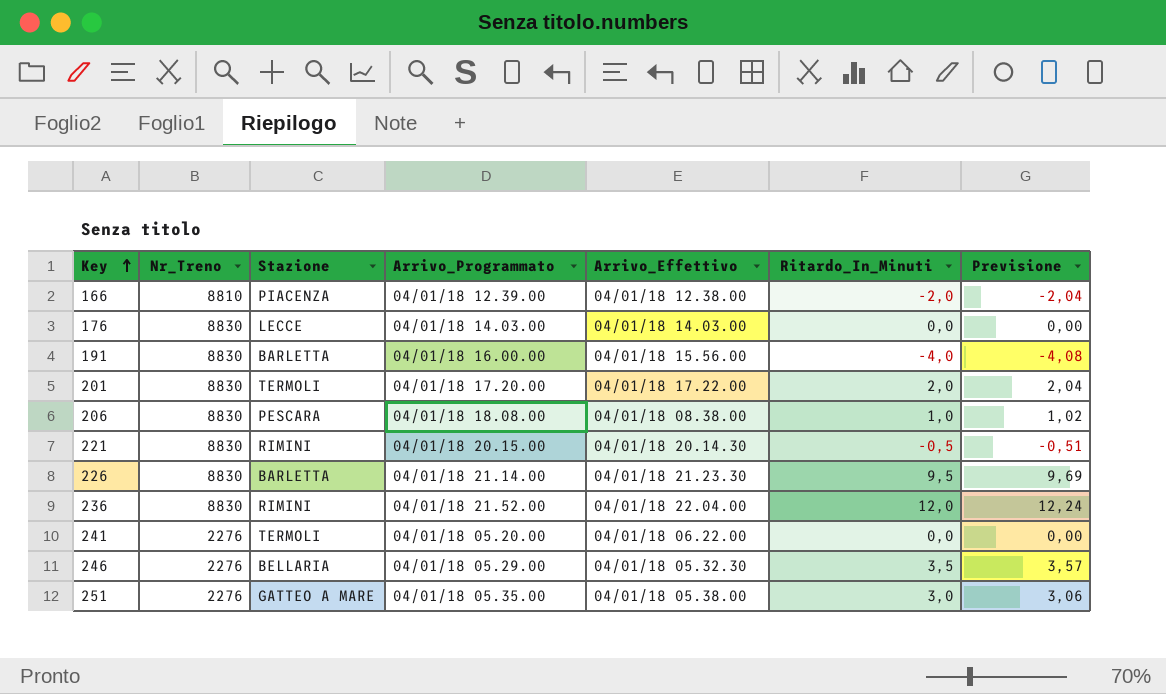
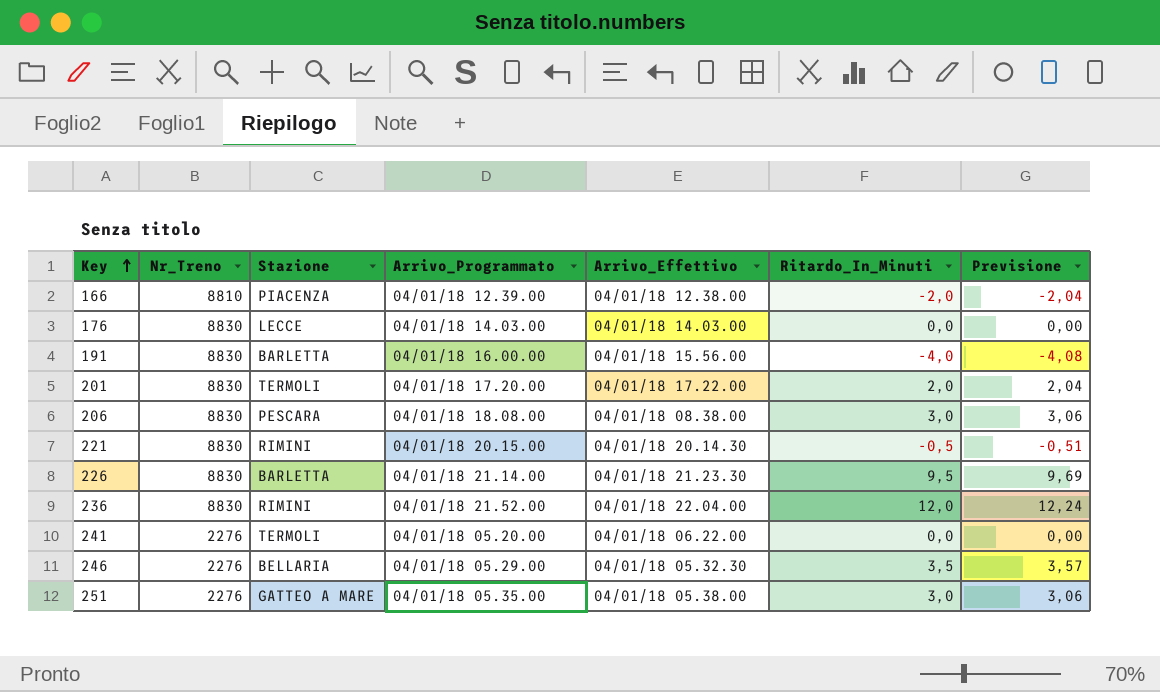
206 | Ritardo_In_Minuti: 1,0 -> 3,0
206 | Previsione: 1,02 -> 3,06

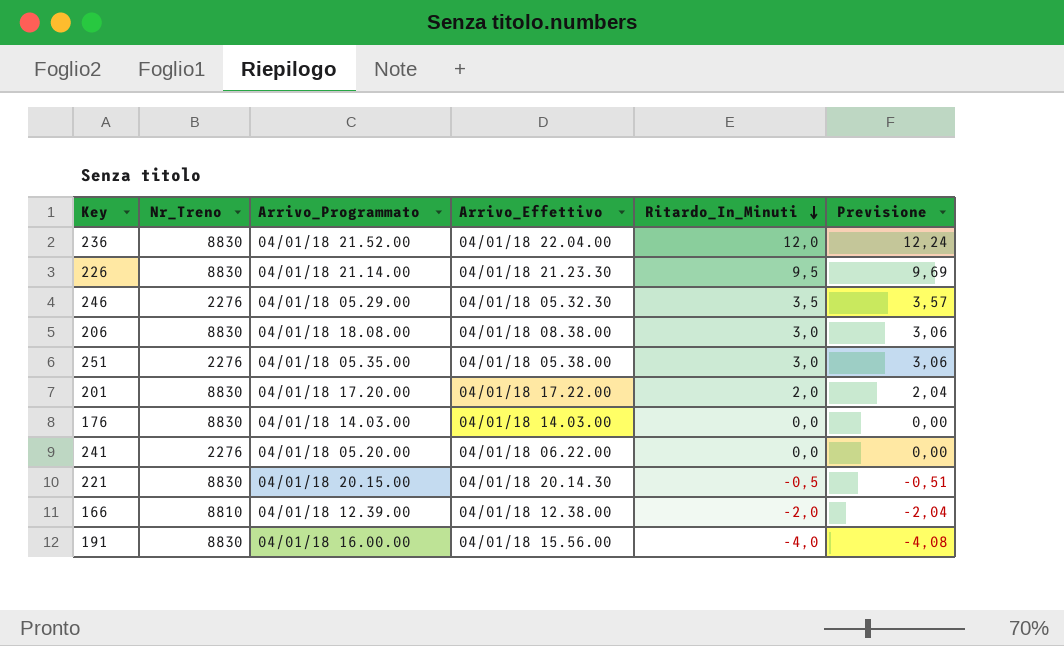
row order: Key ascending -> Ritardo_In_Minuti descending
column Stazione | position: 3 -> none

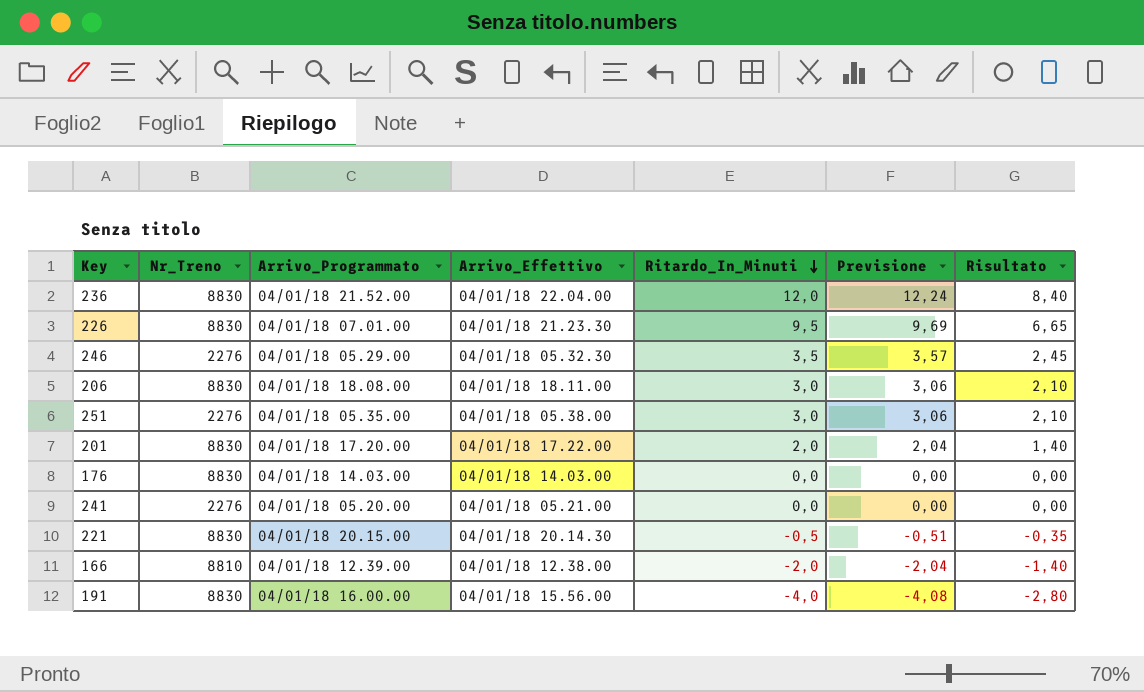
column Risultato | formula: none -> [Ritardo_In_Minuti] * 0,7
226 | Arrivo_Programmato: 04/01/18 21.14.00 -> 04/01/18 07.01.00
206 | Arrivo_Effettivo: 04/01/18 08.38.00 -> 04/01/18 18.11.00
241 | Arrivo_Effettivo: 04/01/18 06.22.00 -> 04/01/18 05.21.00

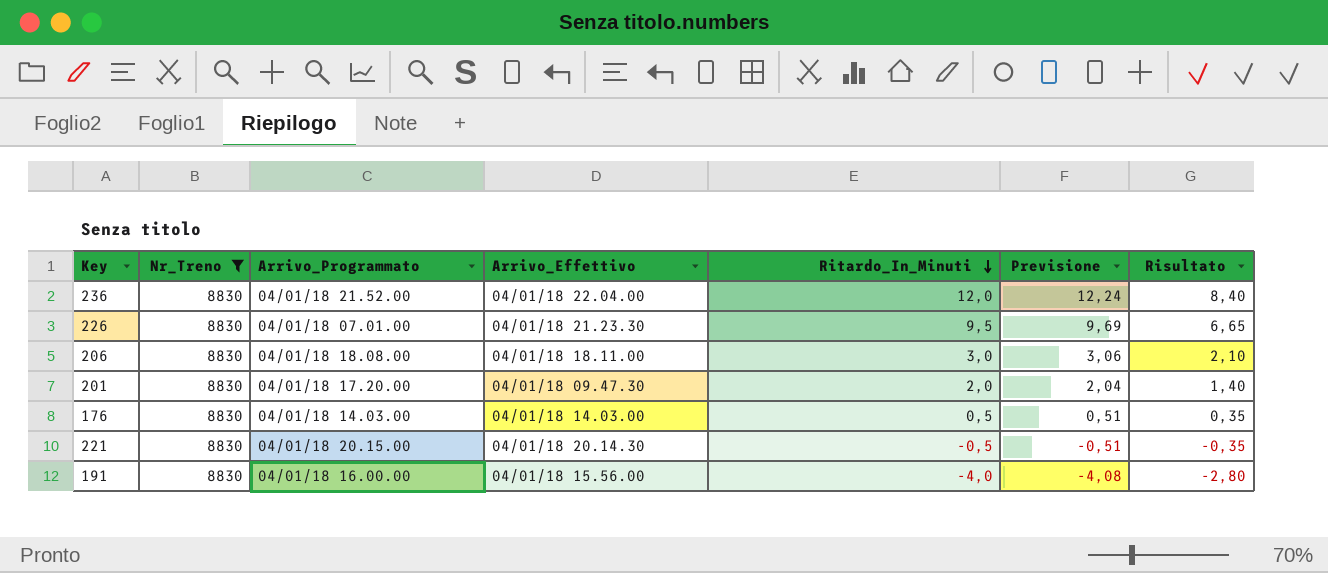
filter: none -> Nr_Treno = 8830
201 | Arrivo_Effettivo: 04/01/18 17.22.00 -> 04/01/18 09.47.30
176 | Ritardo_In_Minuti: 0,0 -> 0,5
176 | Previsione: 0,00 -> 0,51
176 | Risultato: 0,00 -> 0,35

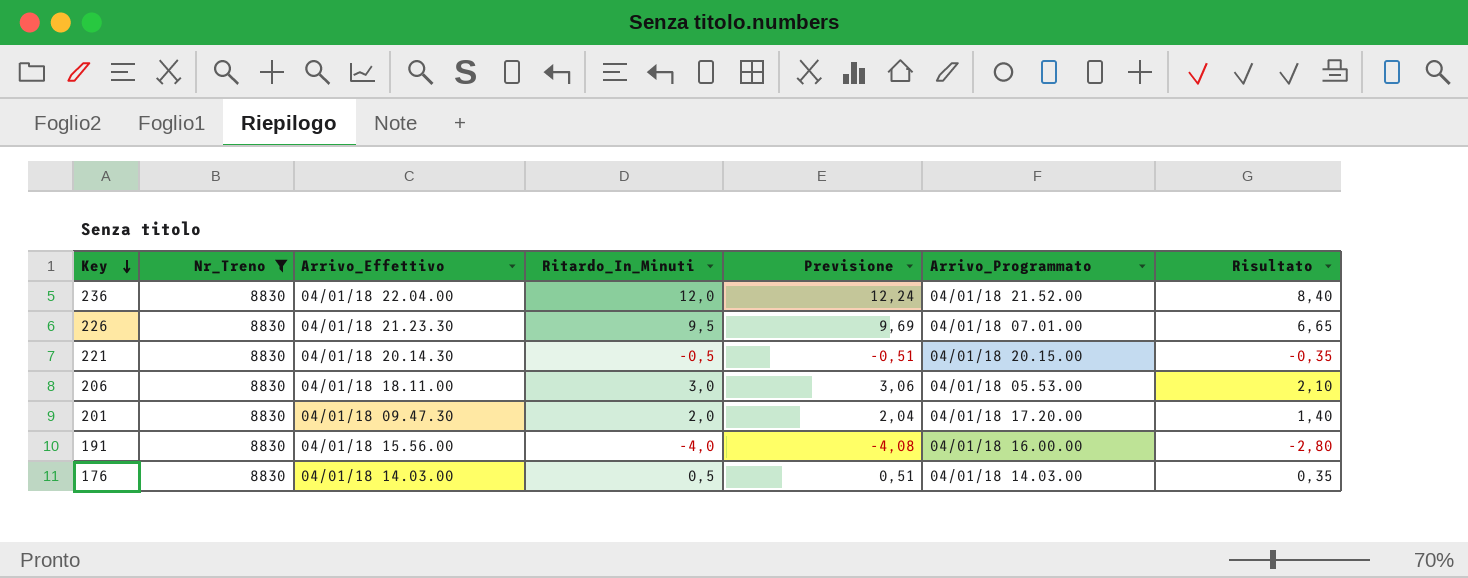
row order: Ritardo_In_Minuti descending -> Key descending
column Arrivo_Programmato | position: 3 -> 6
206 | Arrivo_Programmato: 04/01/18 18.08.00 -> 04/01/18 05.53.00

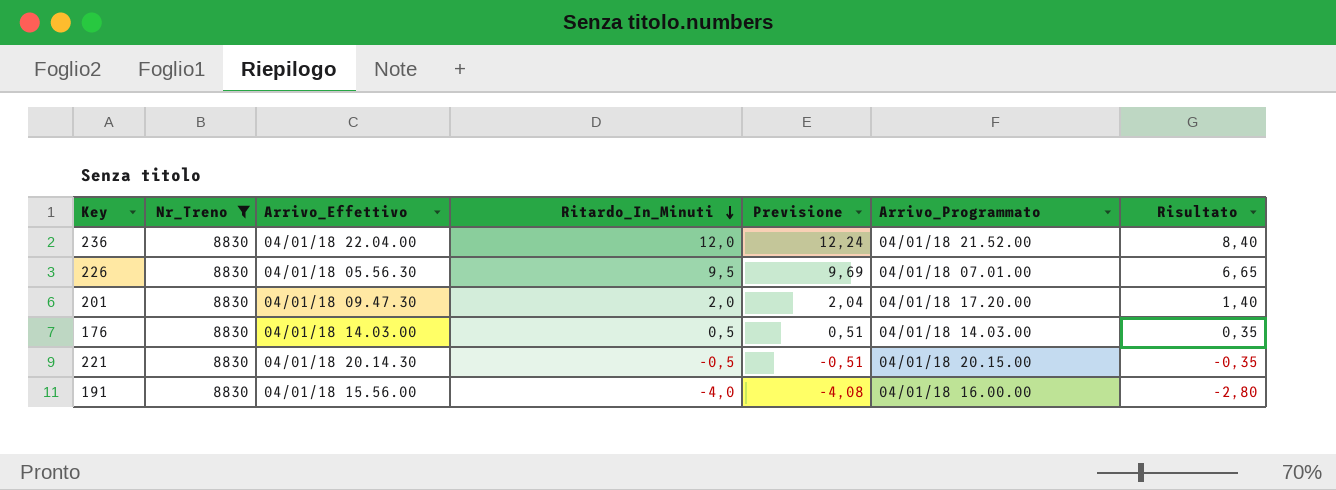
row order: Key descending -> Ritardo_In_Minuti descending
row 206: 8830 | 04/01/18 18.11.00 | 3,0 | 3,06 | 04/01/18 05.53.00 | 2,10 -> none
226 | Arrivo_Effettivo: 04/01/18 21.23.30 -> 04/01/18 05.56.30

